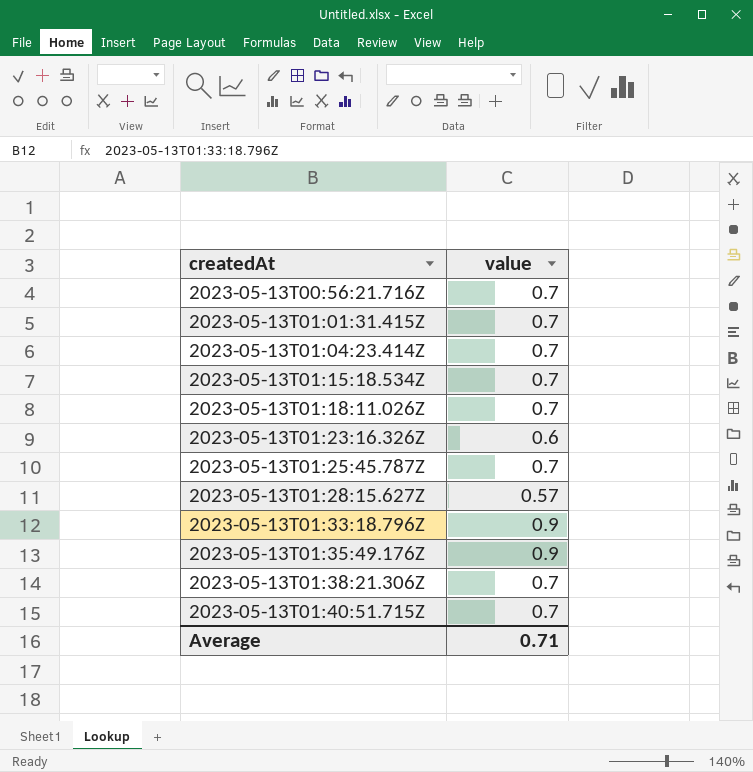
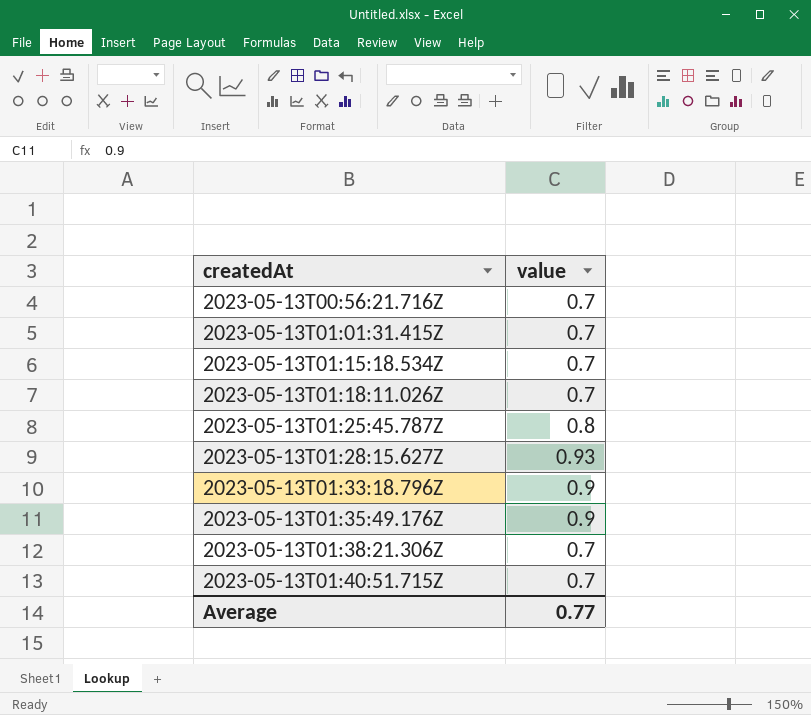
row 2023-05-13T01:04:23.414Z: 0.7 -> none
row 2023-05-13T01:23:16.326Z: 0.6 -> none
2023-05-13T01:25:45.787Z | value: 0.7 -> 0.8
2023-05-13T01:28:15.627Z | value: 0.57 -> 0.93
Average | value: 0.71 -> 0.77

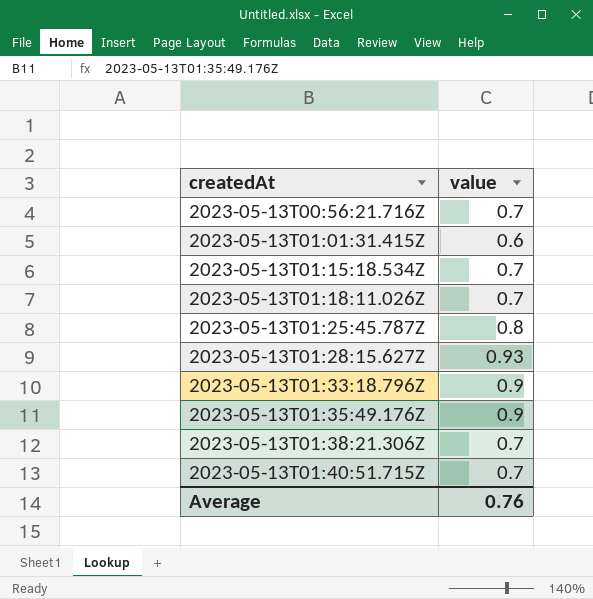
2023-05-13T01:01:31.415Z | value: 0.7 -> 0.6
Average | value: 0.77 -> 0.76

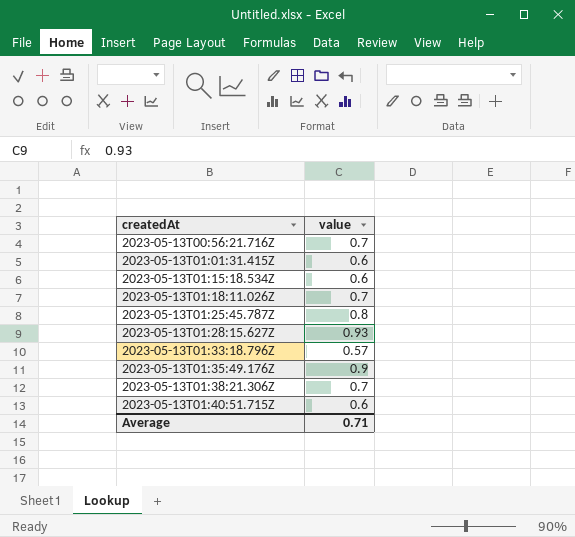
2023-05-13T01:15:18.534Z | value: 0.7 -> 0.6
2023-05-13T01:33:18.796Z | value: 0.9 -> 0.57
2023-05-13T01:40:51.715Z | value: 0.7 -> 0.6
Average | value: 0.76 -> 0.71

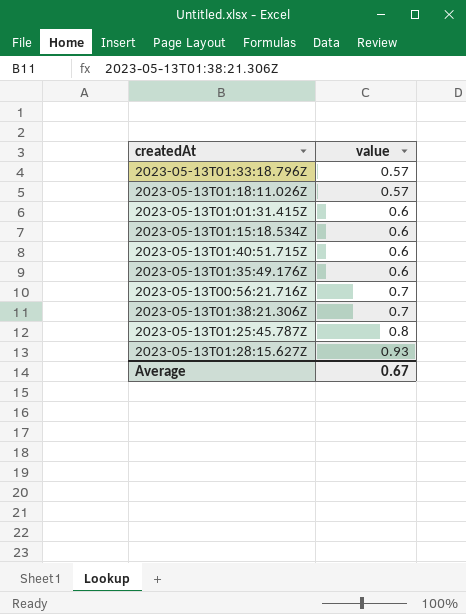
row order: createdAt ascending -> value ascending
2023-05-13T01:18:11.026Z | value: 0.7 -> 0.57
2023-05-13T01:35:49.176Z | value: 0.9 -> 0.6
Average | value: 0.71 -> 0.67

